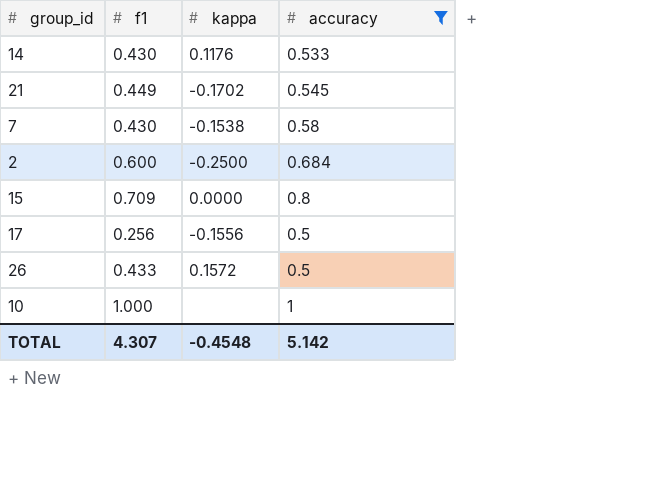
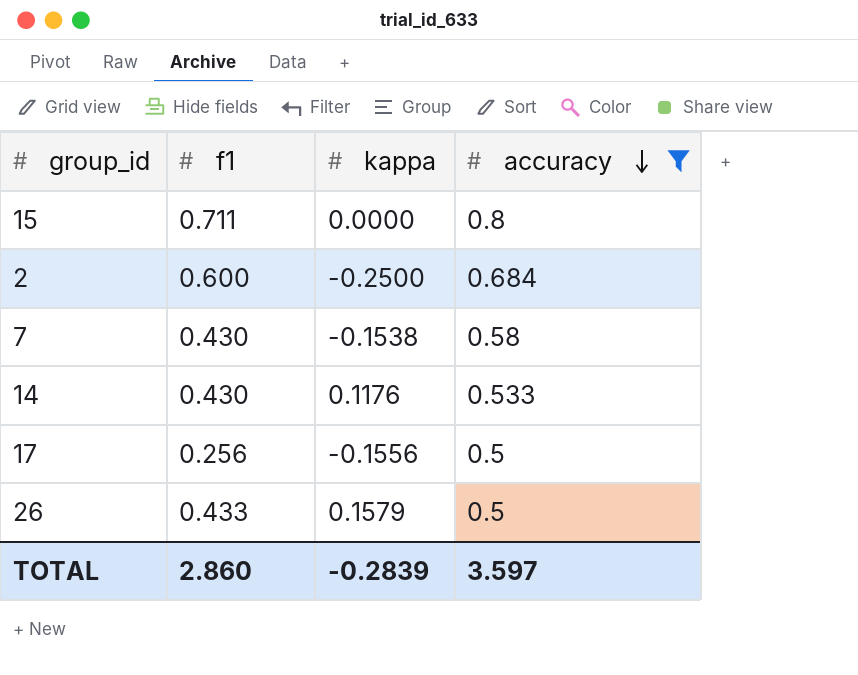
row order: none -> accuracy descending
row 21: 0.449 | -0.1702 | 0.545 -> none
row 10: 1.000 | none | 1 -> none
15 | f1: 0.709 -> 0.711
26 | kappa: 0.1572 -> 0.1579
TOTAL | f1: 4.307 -> 2.860
TOTAL | kappa: -0.4548 -> -0.2839
TOTAL | accuracy: 5.142 -> 3.597

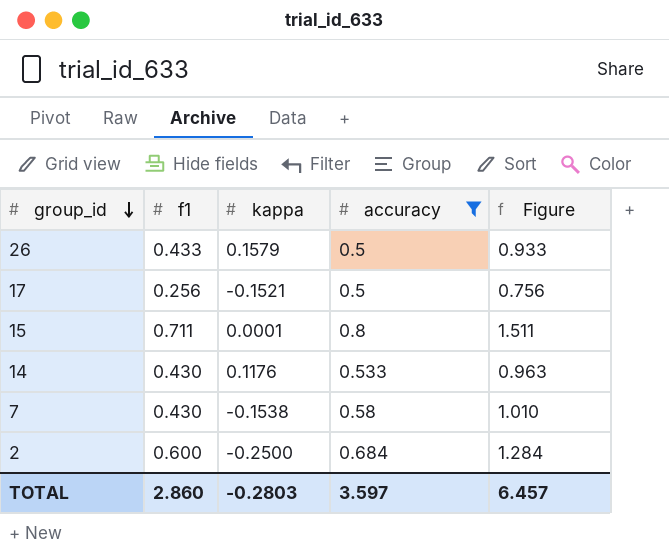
row order: accuracy descending -> group_id descending
column Figure | formula: none -> [f1] + [accuracy]
17 | kappa: -0.1556 -> -0.1521
15 | kappa: 0.0000 -> 0.0001
TOTAL | kappa: -0.2839 -> -0.2803

